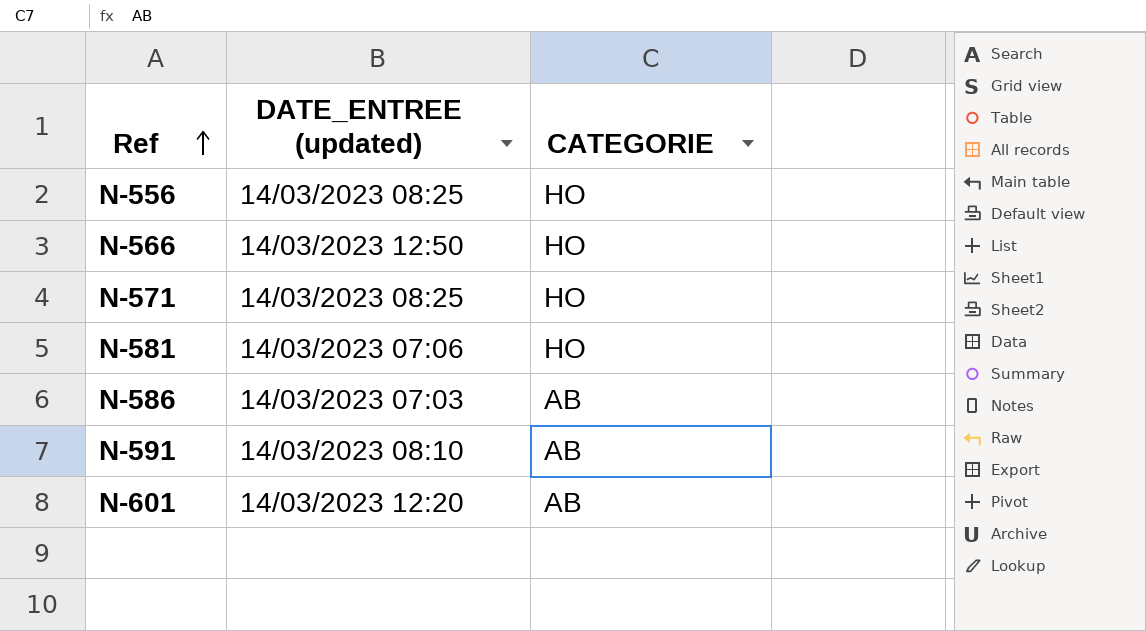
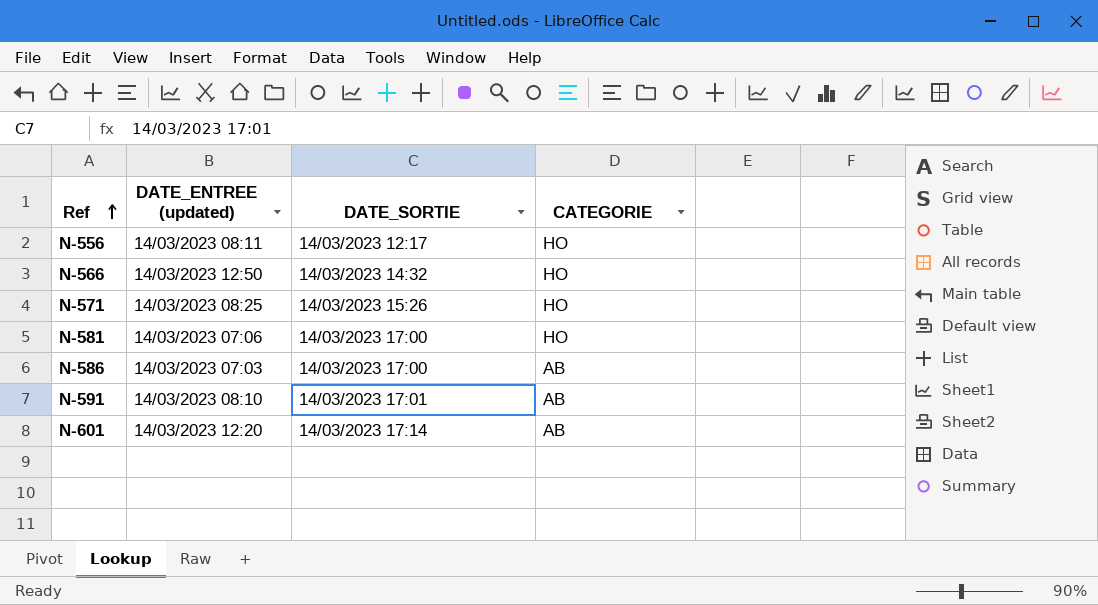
column DATE_SORTIE | position: none -> 3
N-556 | DATE_ENTREE (updated): 14/03/2023 08:25 -> 14/03/2023 08:11

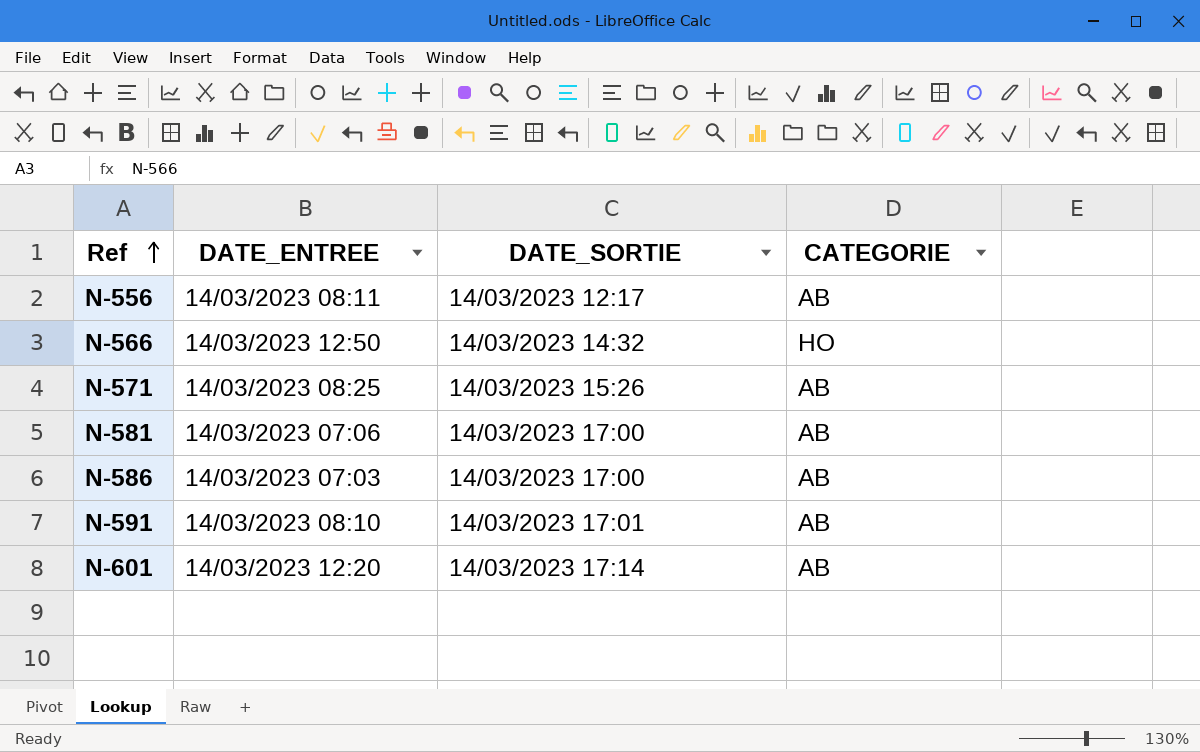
column name: DATE_ENTREE (updated) -> DATE_ENTREE
N-556 | CATEGORIE: HO -> AB
N-571 | CATEGORIE: HO -> AB
N-581 | CATEGORIE: HO -> AB

